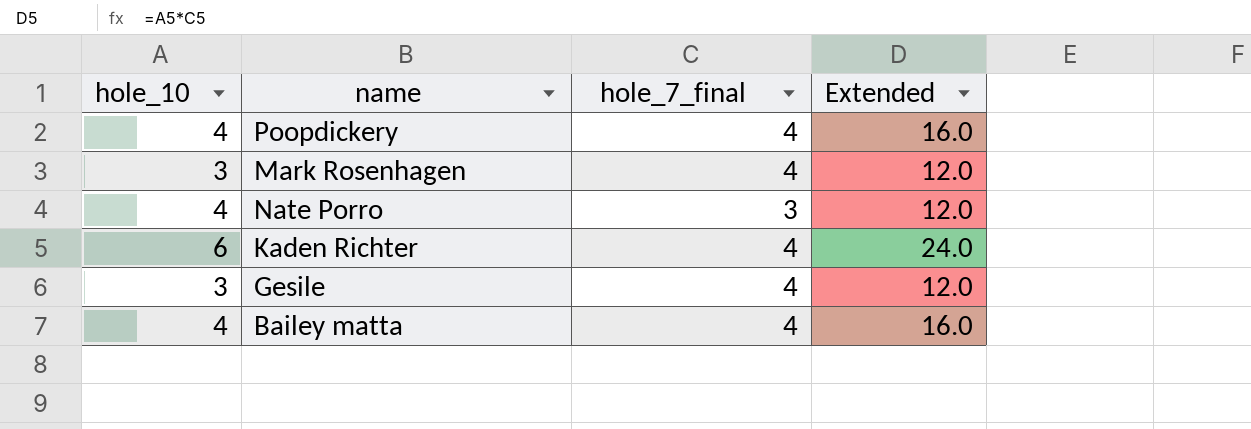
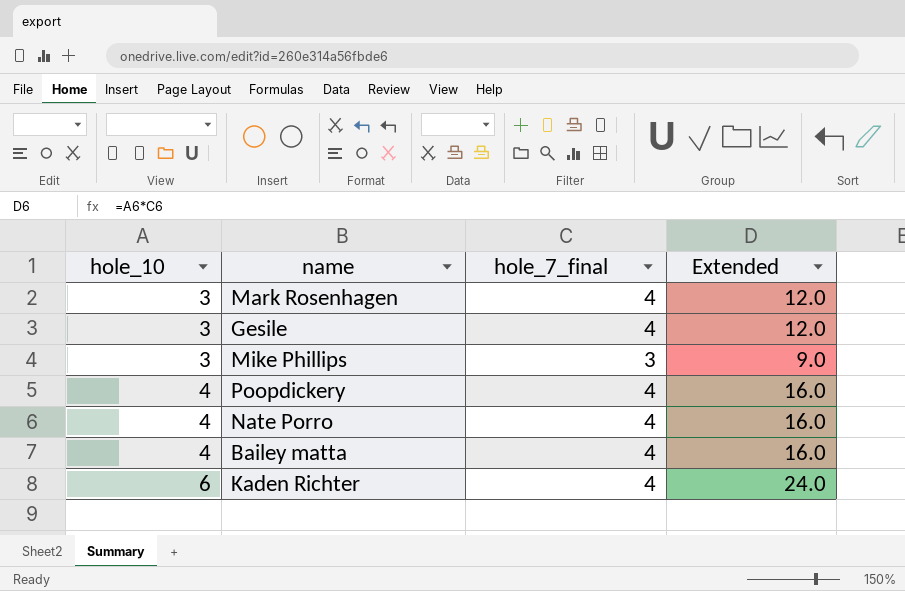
row order: none -> hole_10 ascending
row Mike Phillips: none -> 3 | 3 | 9.0
Nate Porro | hole_7_final: 3 -> 4
Nate Porro | Extended: 12.0 -> 16.0

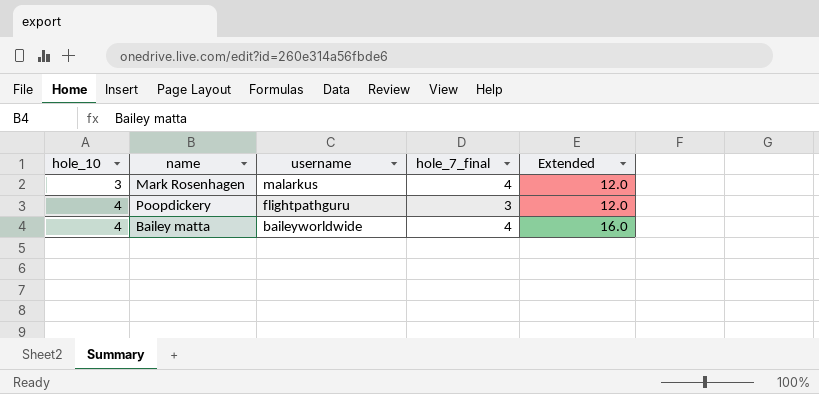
column username | position: none -> 3
row Gesile: 3 | 4 | 12.0 -> none
row Mike Phillips: 3 | 3 | 9.0 -> none
row Nate Porro: 4 | 4 | 16.0 -> none
row Kaden Richter: 6 | 4 | 24.0 -> none
Poopdickery | hole_7_final: 4 -> 3
Poopdickery | Extended: 16.0 -> 12.0

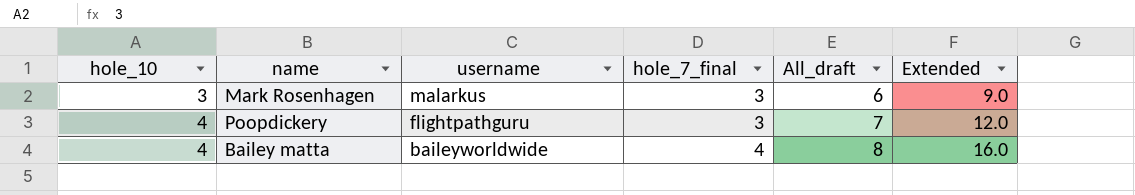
column All_draft | formula: none -> [hole_10] + [hole_7_final]
Mark Rosenhagen | hole_7_final: 4 -> 3
Mark Rosenhagen | Extended: 12.0 -> 9.0

